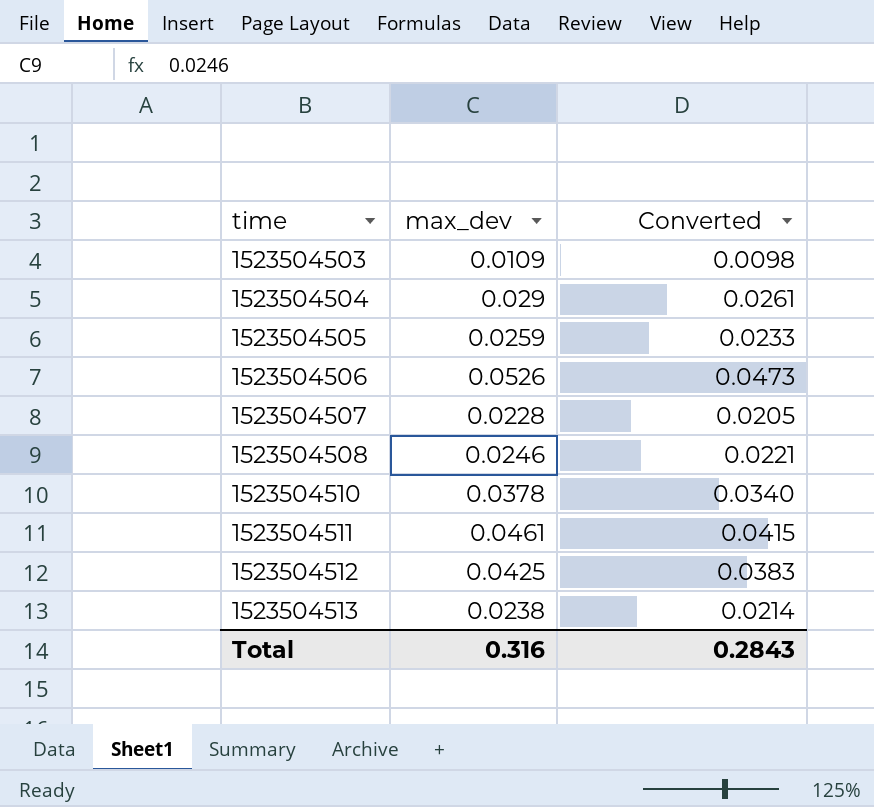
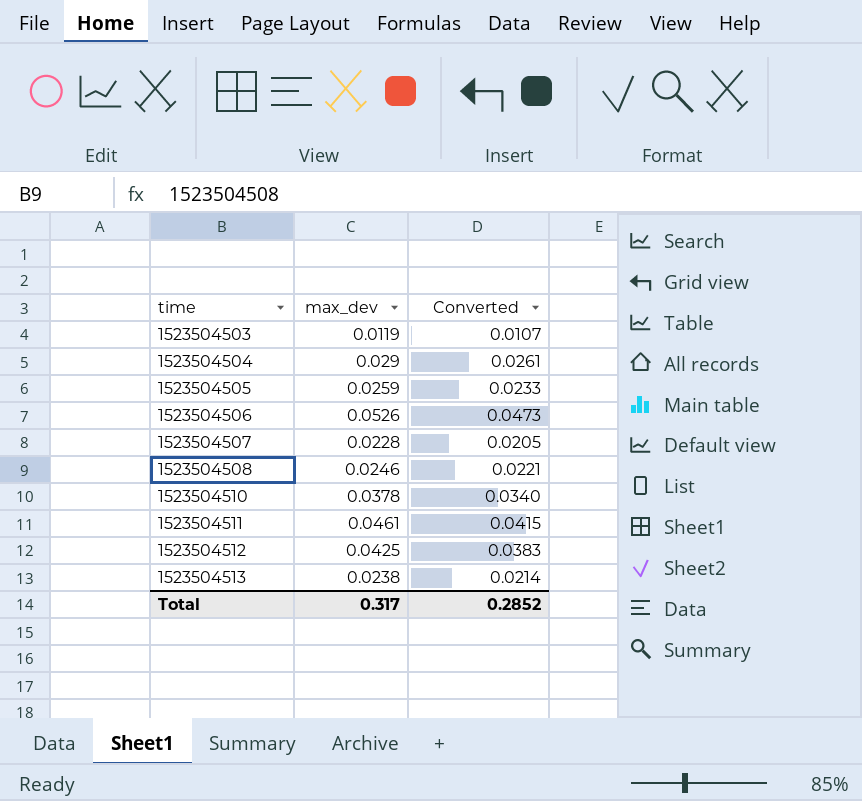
1523504503 | max_dev: 0.0109 -> 0.0119
1523504503 | Converted: 0.0098 -> 0.0107
Total | max_dev: 0.316 -> 0.317
Total | Converted: 0.2843 -> 0.2852

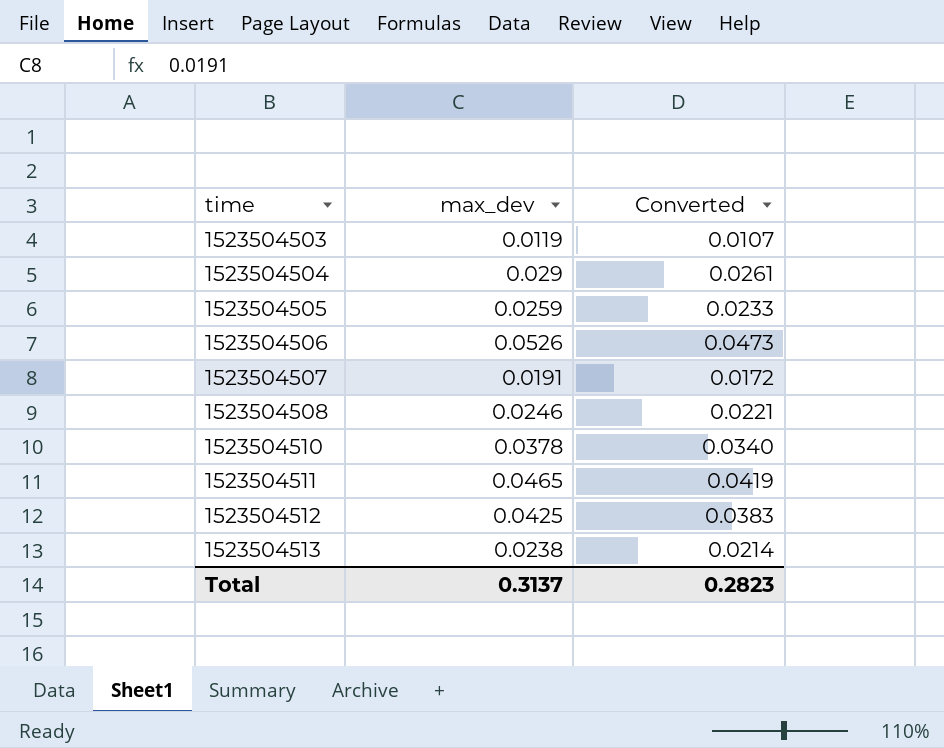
1523504507 | max_dev: 0.0228 -> 0.0191
1523504507 | Converted: 0.0205 -> 0.0172
1523504511 | max_dev: 0.0461 -> 0.0465
1523504511 | Converted: 0.0415 -> 0.0419
Total | max_dev: 0.317 -> 0.3137
Total | Converted: 0.2852 -> 0.2823

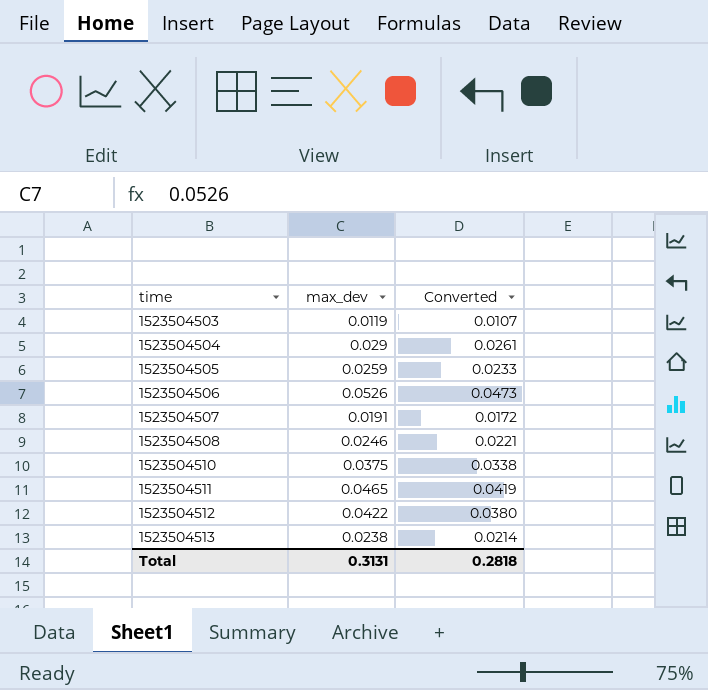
1523504510 | max_dev: 0.0378 -> 0.0375
1523504510 | Converted: 0.0340 -> 0.0338
1523504512 | max_dev: 0.0425 -> 0.0422
1523504512 | Converted: 0.0383 -> 0.0380
Total | max_dev: 0.3137 -> 0.3131
Total | Converted: 0.2823 -> 0.2818

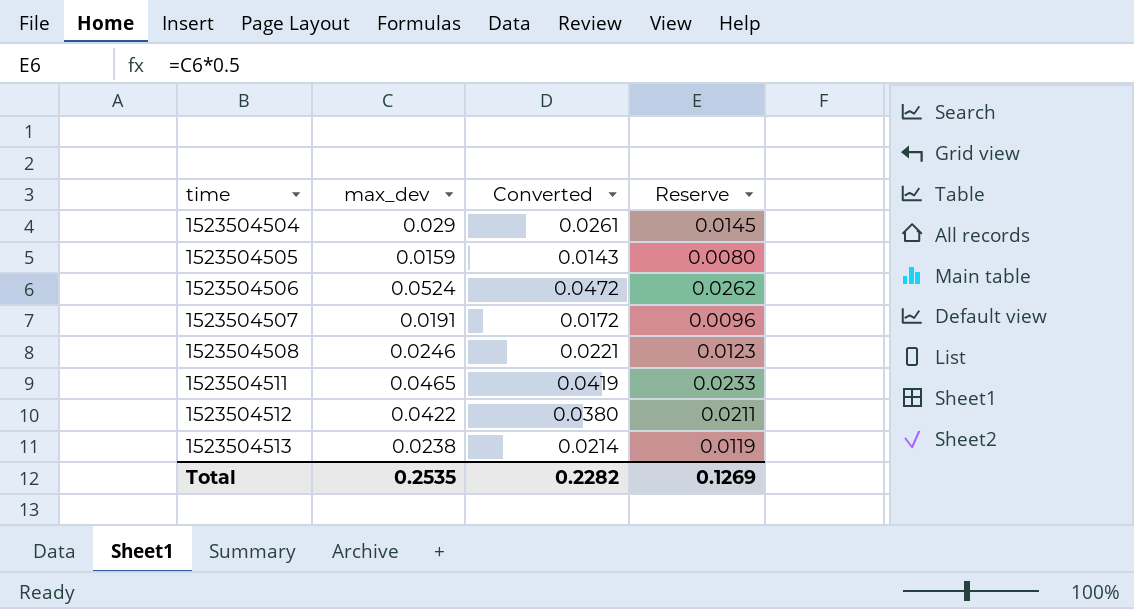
column Reserve | formula: none -> [max_dev] * 0.5
row 1523504503: 0.0119 | 0.0107 -> none
row 1523504510: 0.0375 | 0.0338 -> none
1523504505 | max_dev: 0.0259 -> 0.0159
1523504505 | Converted: 0.0233 -> 0.0143
1523504506 | max_dev: 0.0526 -> 0.0524
1523504506 | Converted: 0.0473 -> 0.0472
Total | max_dev: 0.3131 -> 0.2535
Total | Converted: 0.2818 -> 0.2282

